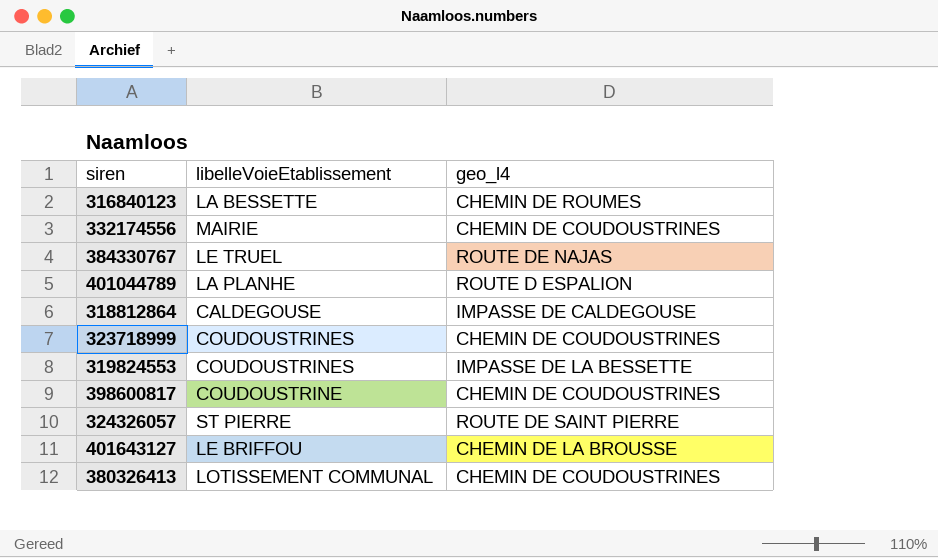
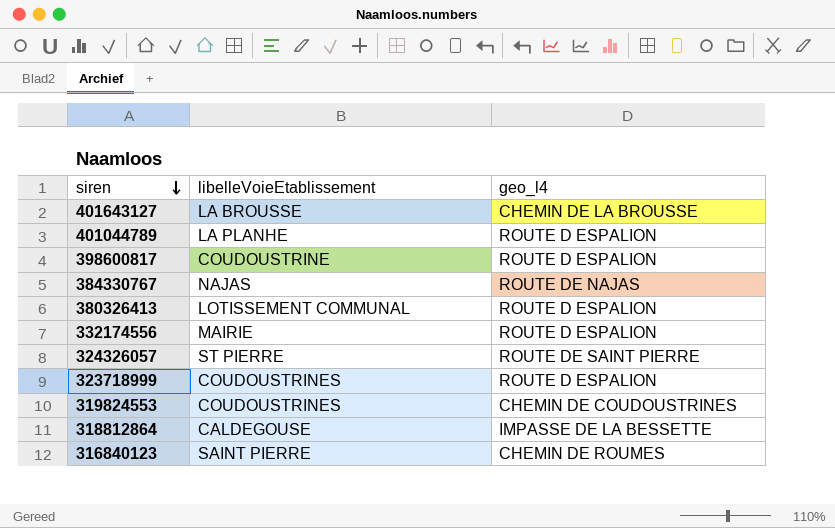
row order: none -> siren descending
401643127 | libelleVoieEtablissement: LE BRIFFOU -> LA BROUSSE
398600817 | geo_l4: CHEMIN DE COUDOUSTRINES -> ROUTE D ESPALION
384330767 | libelleVoieEtablissement: LE TRUEL -> NAJAS
380326413 | geo_l4: CHEMIN DE COUDOUSTRINES -> ROUTE D ESPALION
332174556 | geo_l4: CHEMIN DE COUDOUSTRINES -> ROUTE D ESPALION
323718999 | geo_l4: CHEMIN DE COUDOUSTRINES -> ROUTE D ESPALION
319824553 | geo_l4: IMPASSE DE LA BESSETTE -> CHEMIN DE COUDOUSTRINES
318812864 | geo_l4: IMPASSE DE CALDEGOUSE -> IMPASSE DE LA BESSETTE
316840123 | libelleVoieEtablissement: LA BESSETTE -> SAINT PIERRE

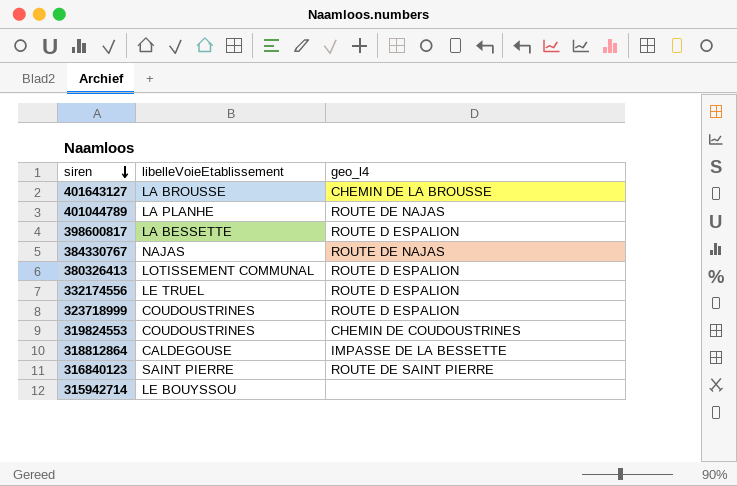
row 324326057: ST PIERRE | ROUTE DE SAINT PIERRE -> none
401044789 | geo_l4: ROUTE D ESPALION -> ROUTE DE NAJAS
398600817 | libelleVoieEtablissement: COUDOUSTRINE -> LA BESSETTE
332174556 | libelleVoieEtablissement: MAIRIE -> LE TRUEL
316840123 | geo_l4: CHEMIN DE ROUMES -> ROUTE DE SAINT PIERRE
row 315942714: none -> LE BOUYSSOU | none

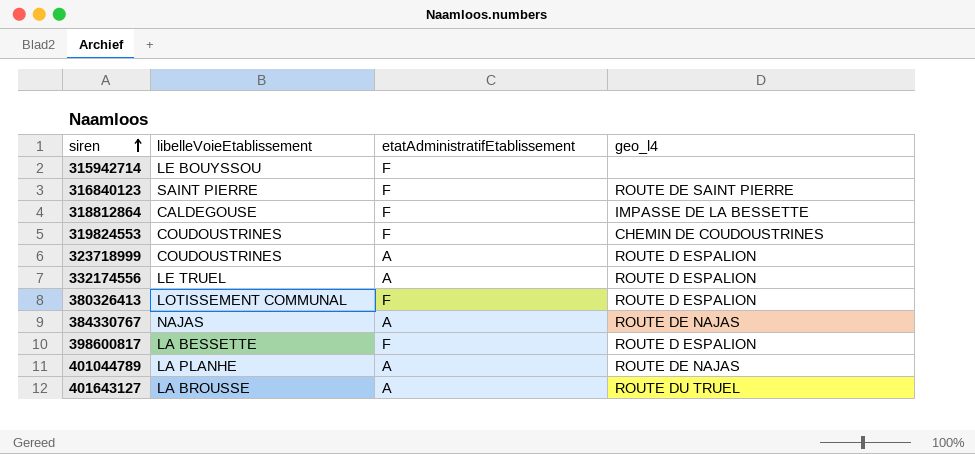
row order: siren descending -> siren ascending
column etatAdministratifEtablissement | position: none -> 3
401643127 | geo_l4: CHEMIN DE LA BROUSSE -> ROUTE DU TRUEL

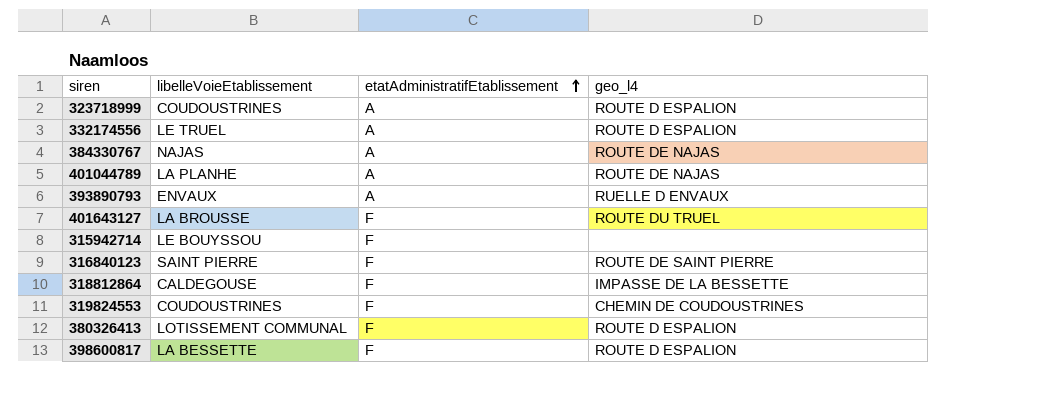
row order: siren ascending -> etatAdministratifEtablissement ascending
row 393890793: none -> ENVAUX | A | RUELLE D ENVAUX
401643127 | etatAdministratifEtablissement: A -> F

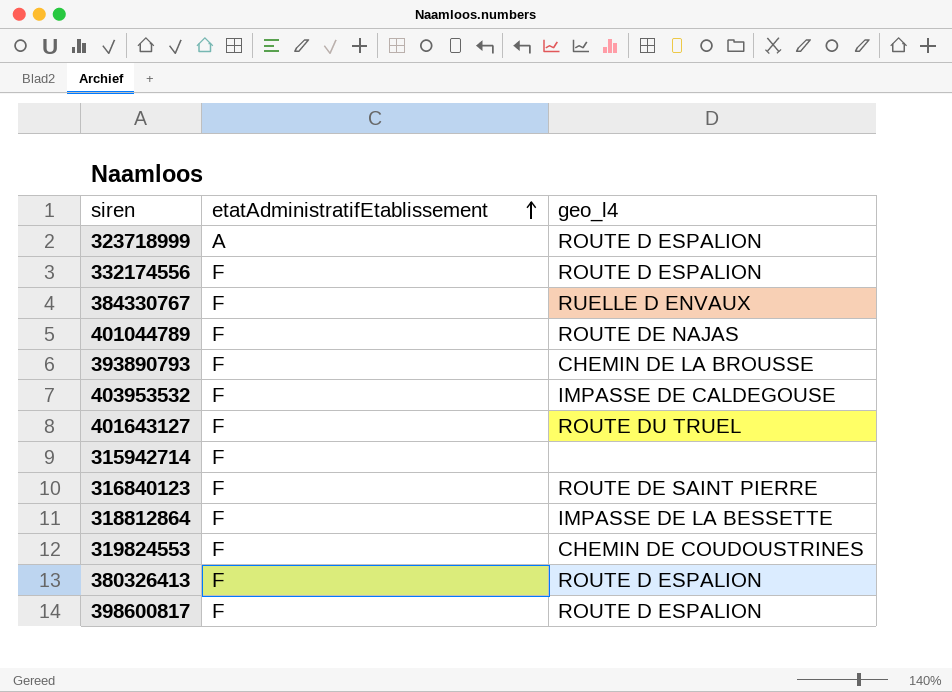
column libelleVoieEtablissement | position: 2 -> none
332174556 | etatAdministratifEtablissement: A -> F
384330767 | etatAdministratifEtablissement: A -> F
384330767 | geo_l4: ROUTE DE NAJAS -> RUELLE D ENVAUX
401044789 | etatAdministratifEtablissement: A -> F
393890793 | etatAdministratifEtablissement: A -> F
393890793 | geo_l4: RUELLE D ENVAUX -> CHEMIN DE LA BROUSSE
row 403953532: none -> F | IMPASSE DE CALDEGOUSE

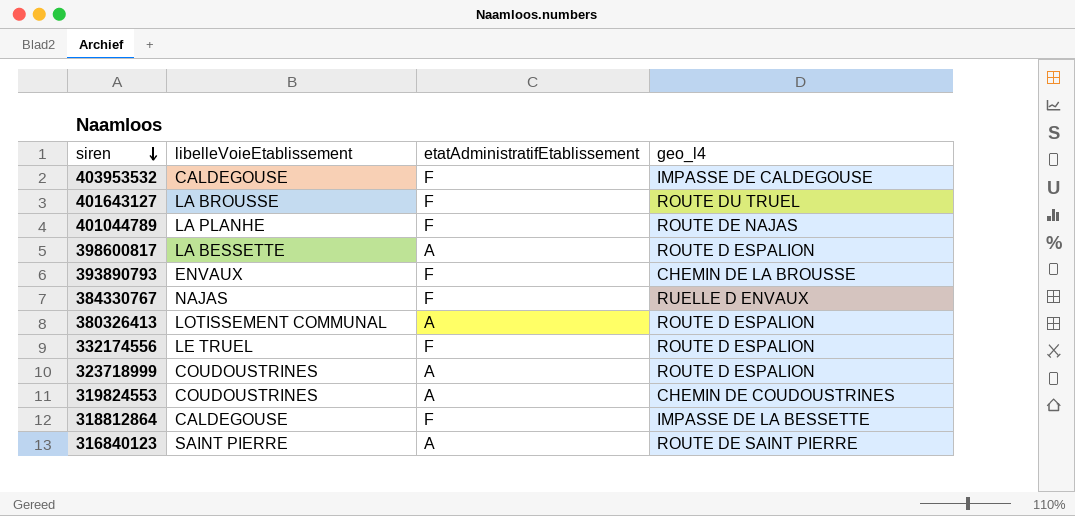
row order: etatAdministratifEtablissement ascending -> siren descending
column libelleVoieEtablissement | position: none -> 2
row 315942714: F | none -> none
398600817 | etatAdministratifEtablissement: F -> A
380326413 | etatAdministratifEtablissement: F -> A
319824553 | etatAdministratifEtablissement: F -> A
316840123 | etatAdministratifEtablissement: F -> A

